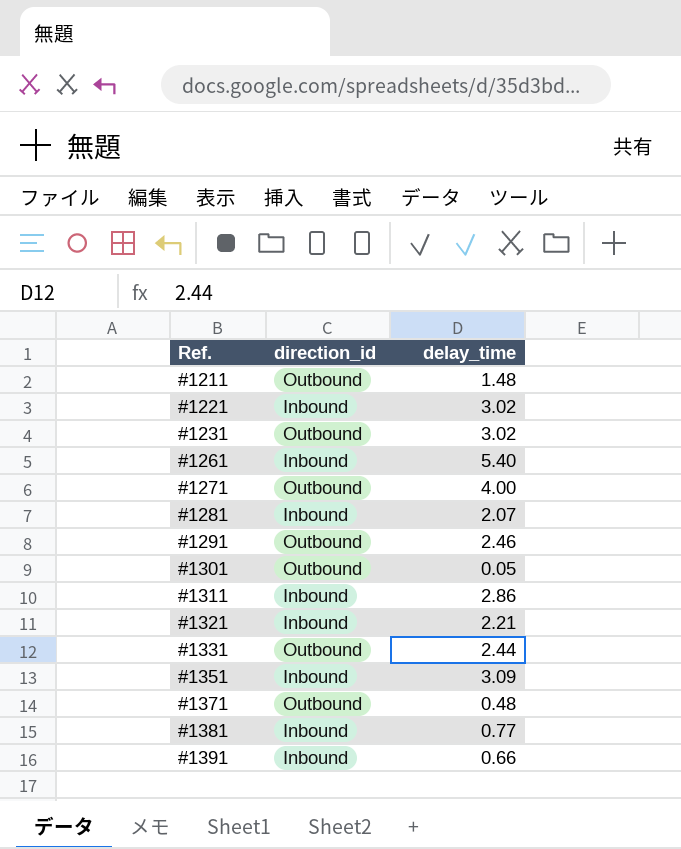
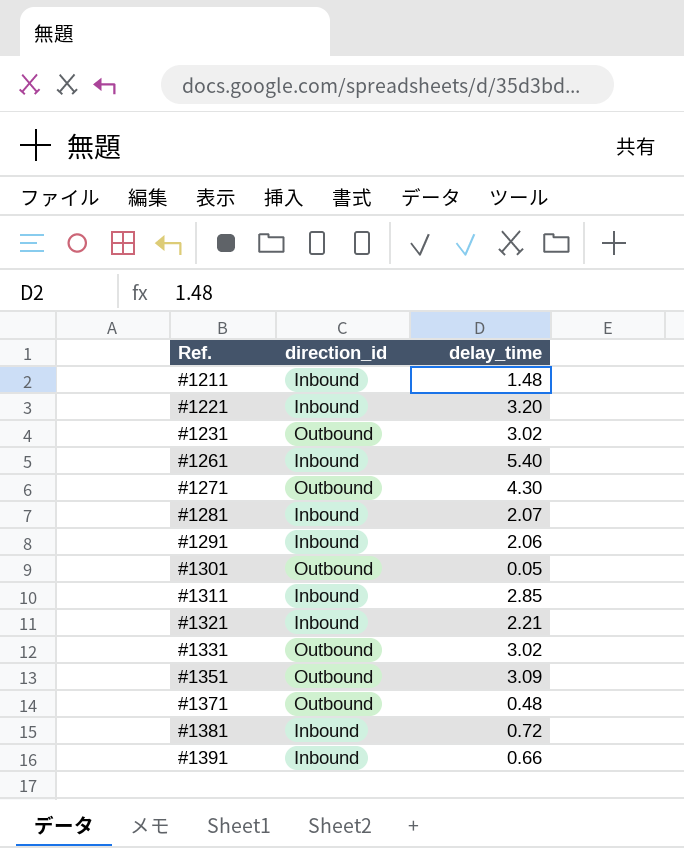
#1211 | direction_id: Outbound -> Inbound
#1221 | delay_time: 3.02 -> 3.20
#1271 | delay_time: 4.00 -> 4.30
#1291 | direction_id: Outbound -> Inbound
#1291 | delay_time: 2.46 -> 2.06
#1311 | delay_time: 2.86 -> 2.85
#1331 | delay_time: 2.44 -> 3.02
#1351 | direction_id: Inbound -> Outbound
#1381 | delay_time: 0.77 -> 0.72

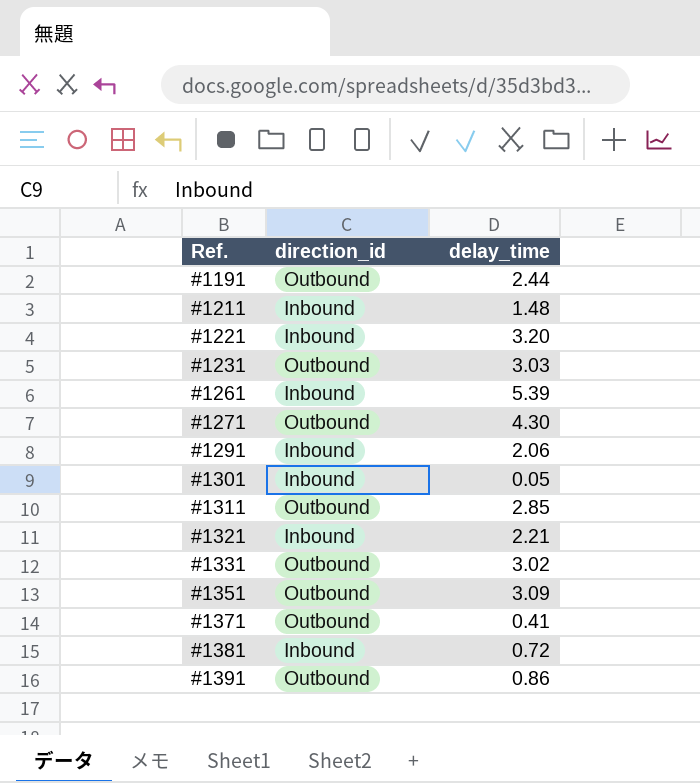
row #1281: Inbound | 2.07 -> none
row #1191: none -> Outbound | 2.44
#1231 | delay_time: 3.02 -> 3.03
#1261 | delay_time: 5.40 -> 5.39
#1301 | direction_id: Outbound -> Inbound
#1311 | direction_id: Inbound -> Outbound
#1371 | delay_time: 0.48 -> 0.41
#1391 | direction_id: Inbound -> Outbound
#1391 | delay_time: 0.66 -> 0.86

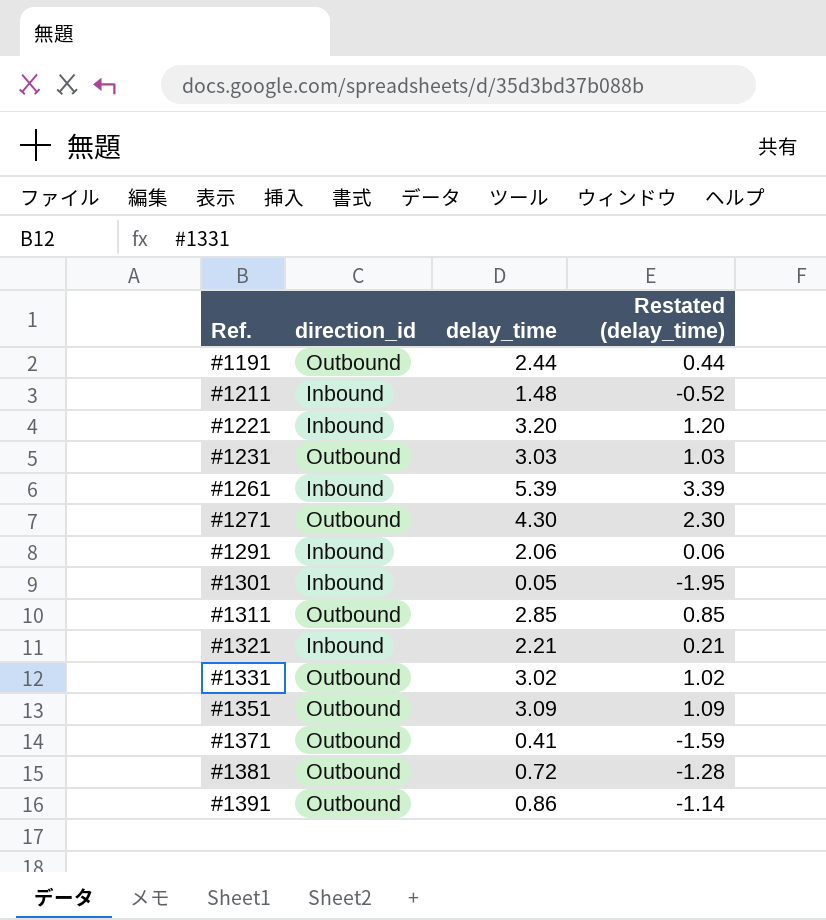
column Restated (delay_time) | formula: none -> [delay_time] - 2
#1381 | direction_id: Inbound -> Outbound

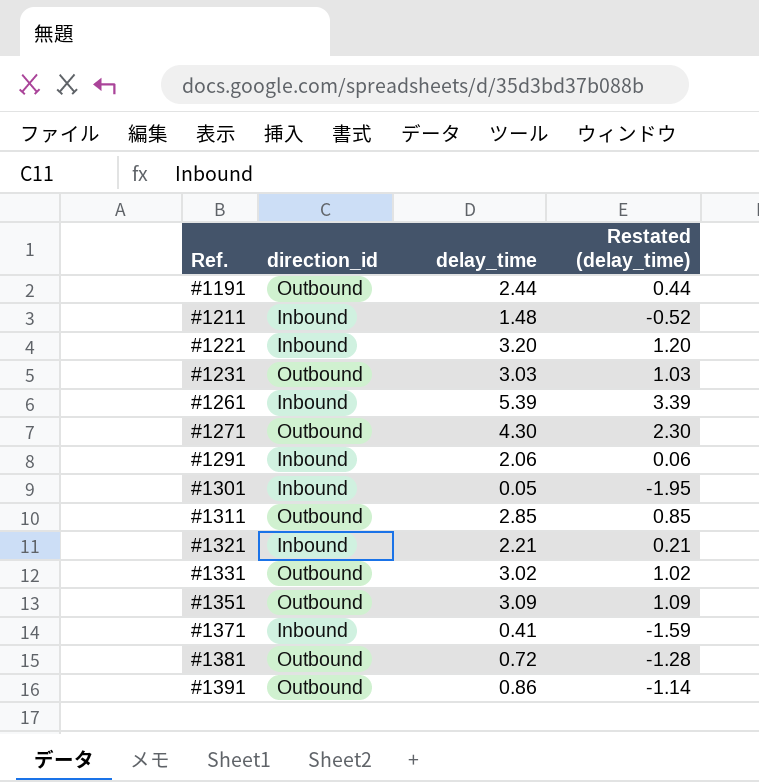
#1371 | direction_id: Outbound -> Inbound

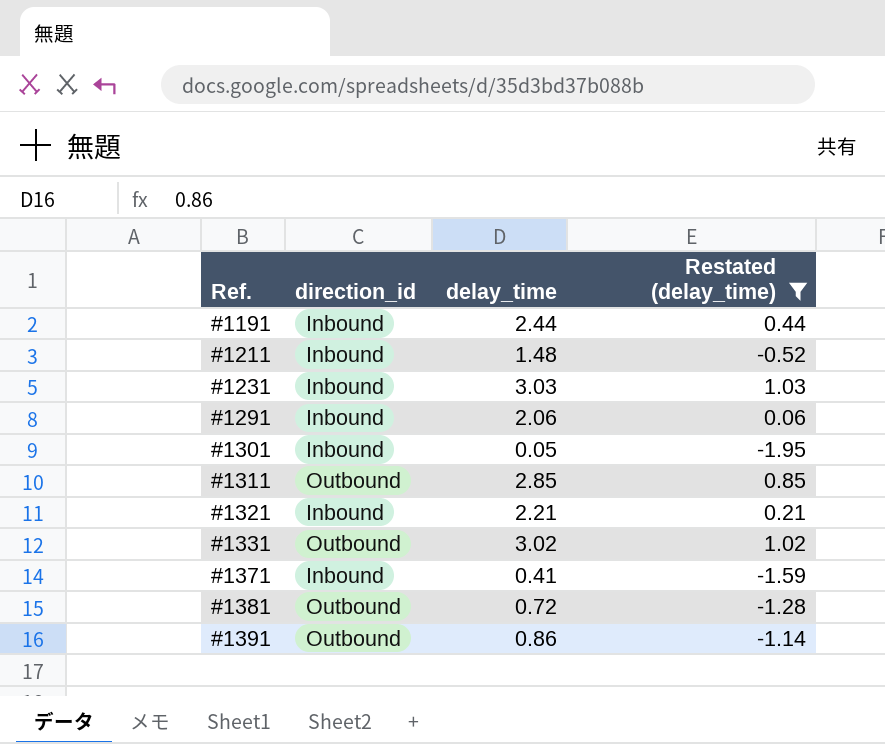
filter: none -> Restated (delay_time) <= 1.03
#1191 | direction_id: Outbound -> Inbound
#1231 | direction_id: Outbound -> Inbound

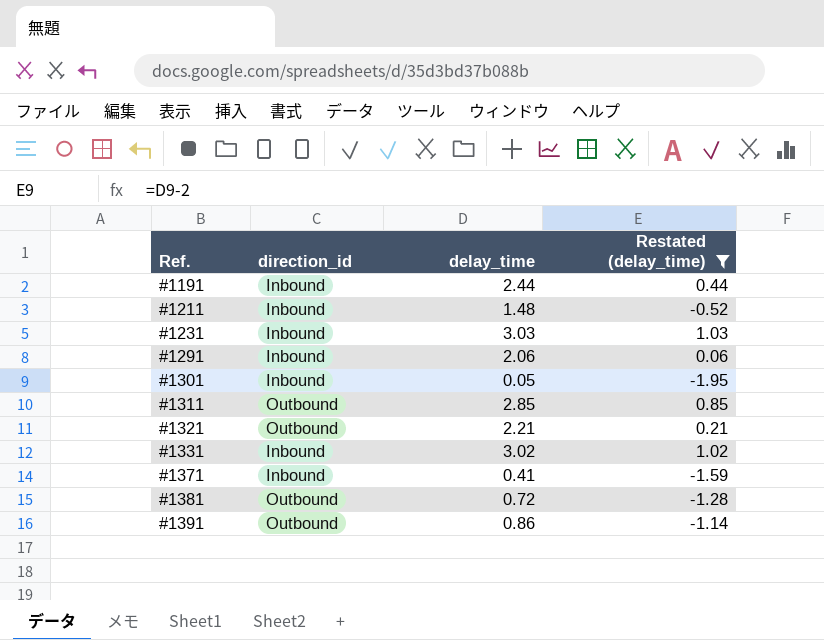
#1321 | direction_id: Inbound -> Outbound
#1331 | direction_id: Outbound -> Inbound

